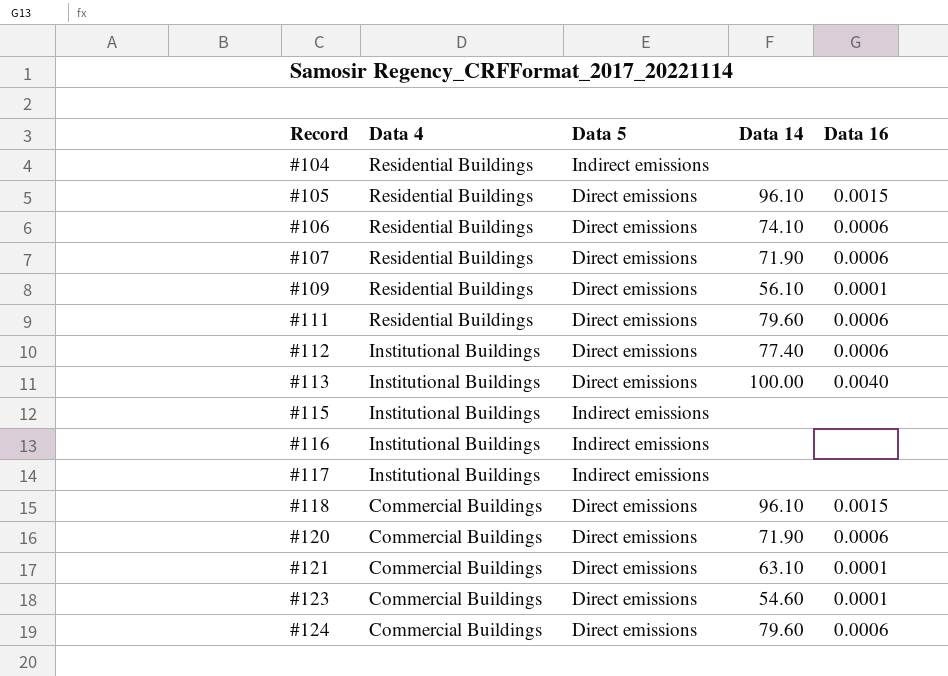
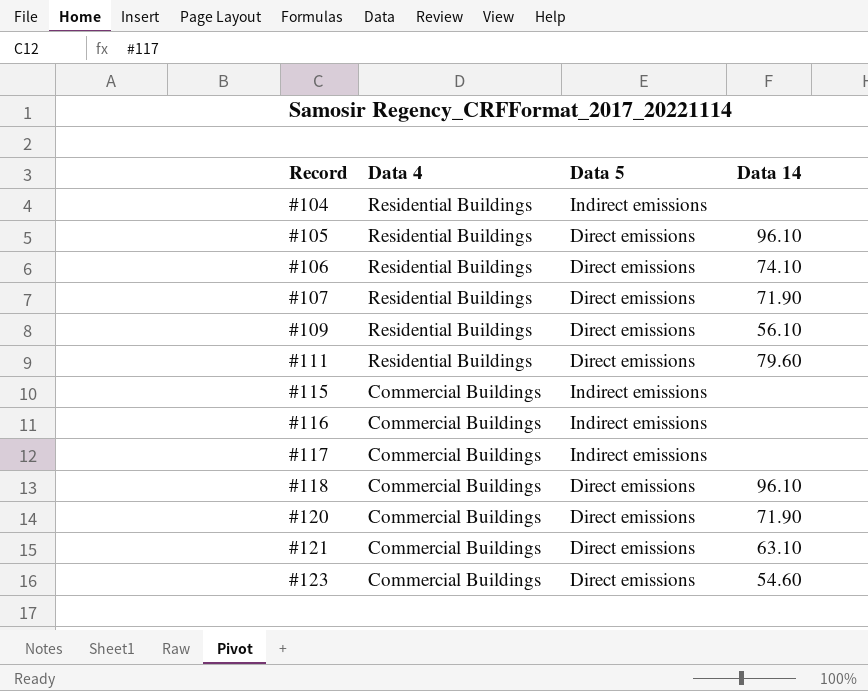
column Data 16 | position: 5 -> none
row #112: Institutional Buildings | Direct emissions | 77.40 | 0.0006 -> none
row #113: Institutional Buildings | Direct emissions | 100.00 | 0.0040 -> none
row #124: Commercial Buildings | Direct emissions | 79.60 | 0.0006 -> none
#115 | Data 4: Institutional Buildings -> Commercial Buildings
#116 | Data 4: Institutional Buildings -> Commercial Buildings
#117 | Data 4: Institutional Buildings -> Commercial Buildings

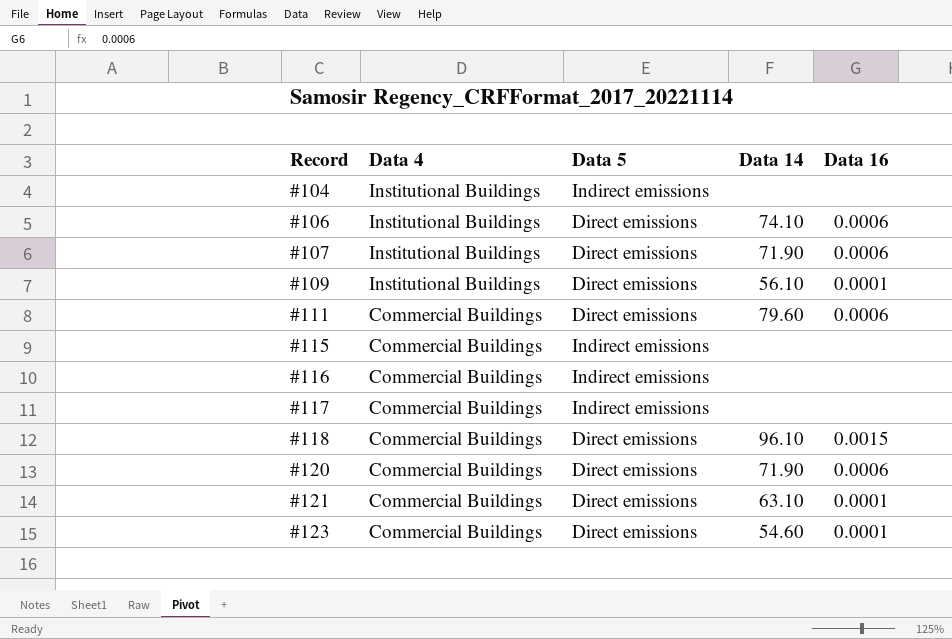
column Data 16 | position: none -> 5
row #105: Residential Buildings | Direct emissions | 96.10 -> none
#104 | Data 4: Residential Buildings -> Institutional Buildings
#106 | Data 4: Residential Buildings -> Institutional Buildings
#107 | Data 4: Residential Buildings -> Institutional Buildings
#109 | Data 4: Residential Buildings -> Institutional Buildings
#111 | Data 4: Residential Buildings -> Commercial Buildings

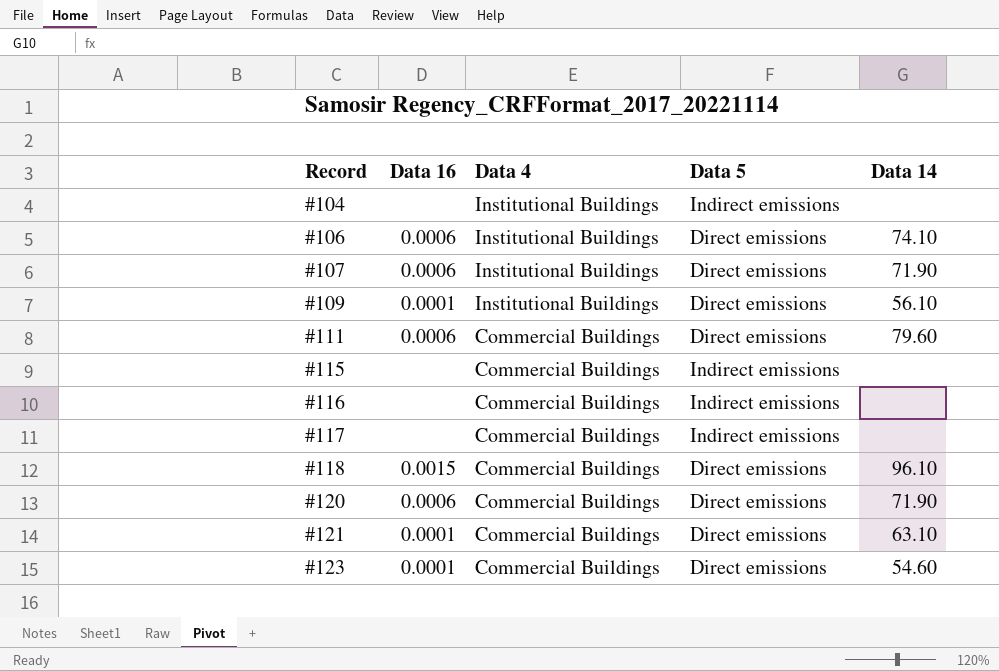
column Data 16 | position: 5 -> 2

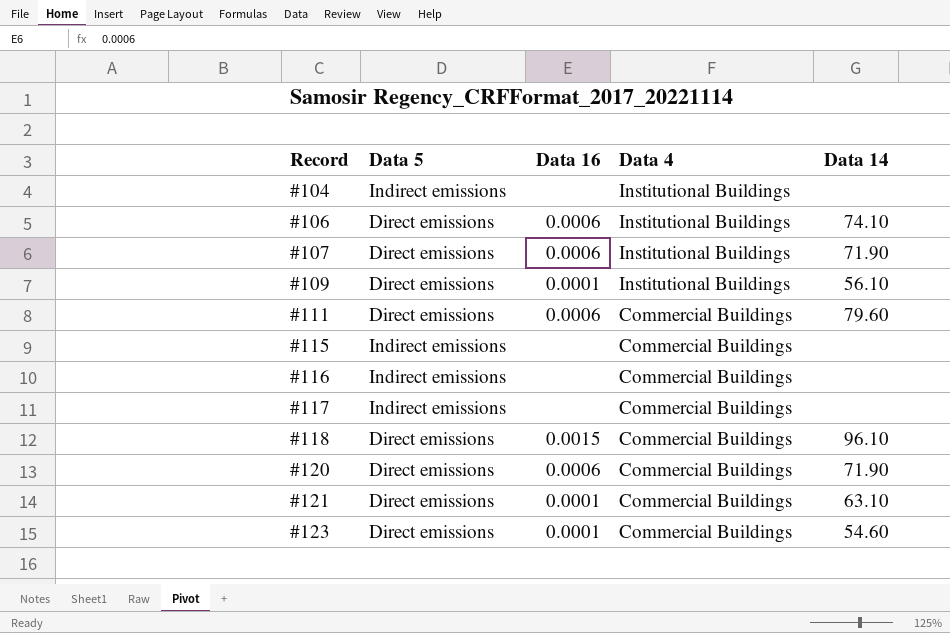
column Data 5 | position: 4 -> 2

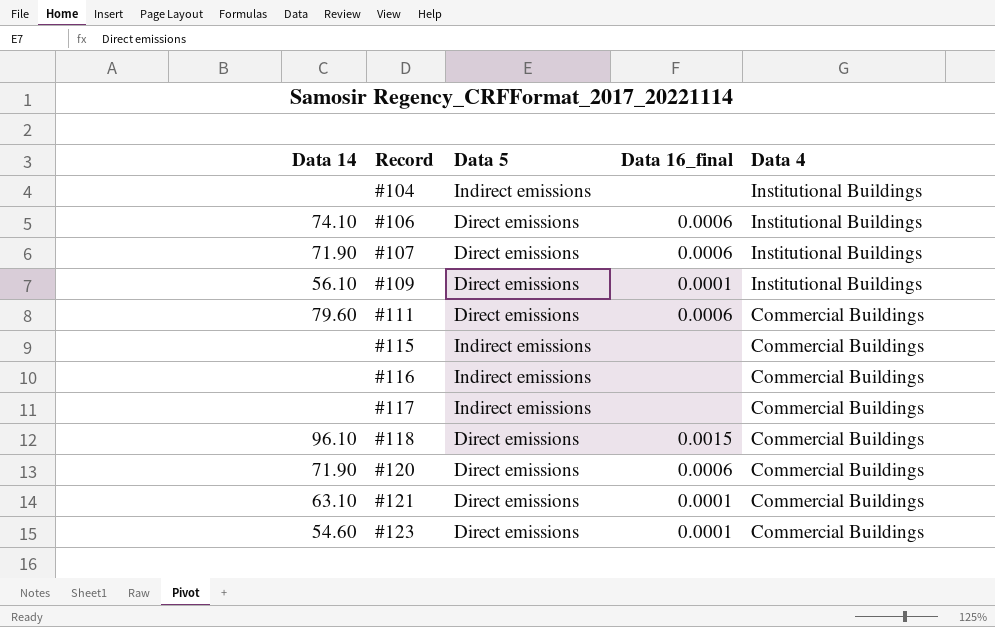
column Data 14 | position: 5 -> 1
column name: Data 16 -> Data 16_final

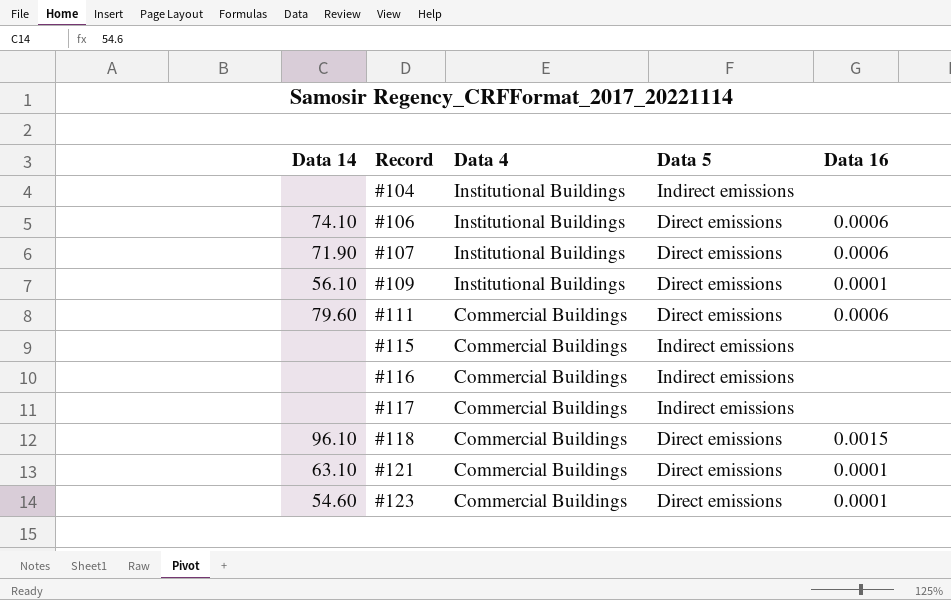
column Data 4 | position: 5 -> 3
column name: Data 16_final -> Data 16
row #120: 71.90 | Direct emissions | 0.0006 | Commercial Buildings -> none

